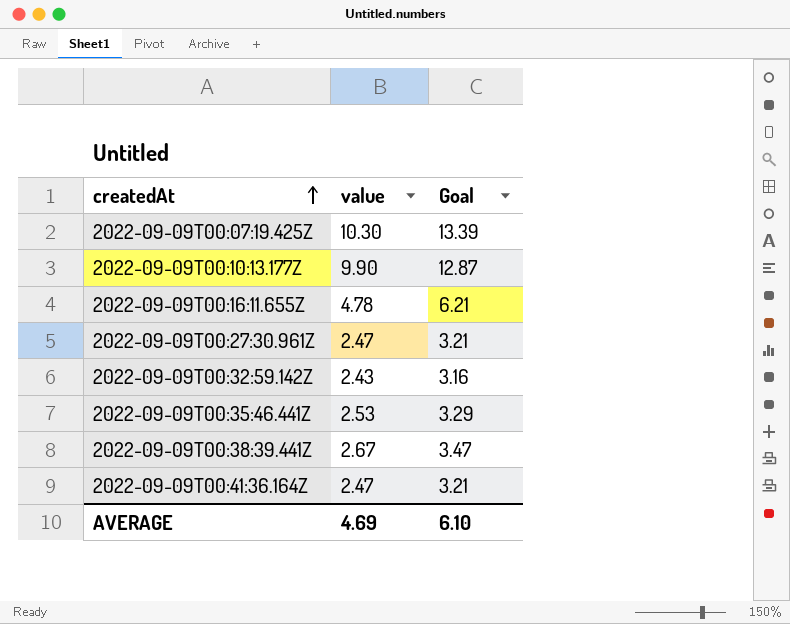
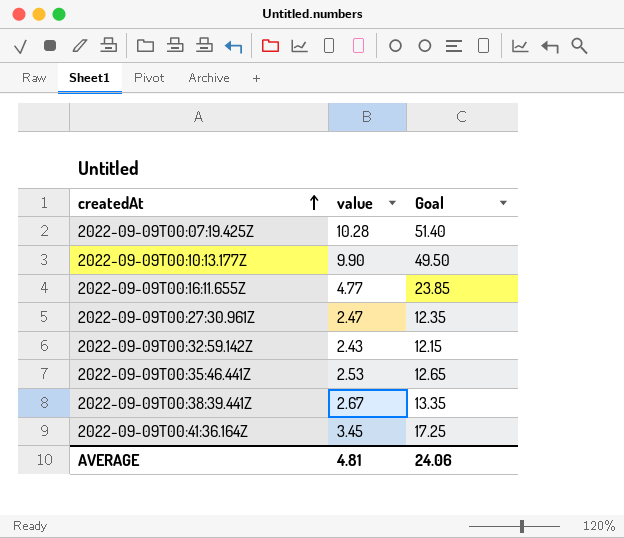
column Goal | formula: [value] * 1.3 -> [value] * 5
2022-09-09T00:07:19.425Z | value: 10.30 -> 10.28
2022-09-09T00:16:11.655Z | value: 4.78 -> 4.77
2022-09-09T00:41:36.164Z | value: 2.47 -> 3.45
AVERAGE | value: 4.69 -> 4.81
AVERAGE | Goal: 6.10 -> 24.06

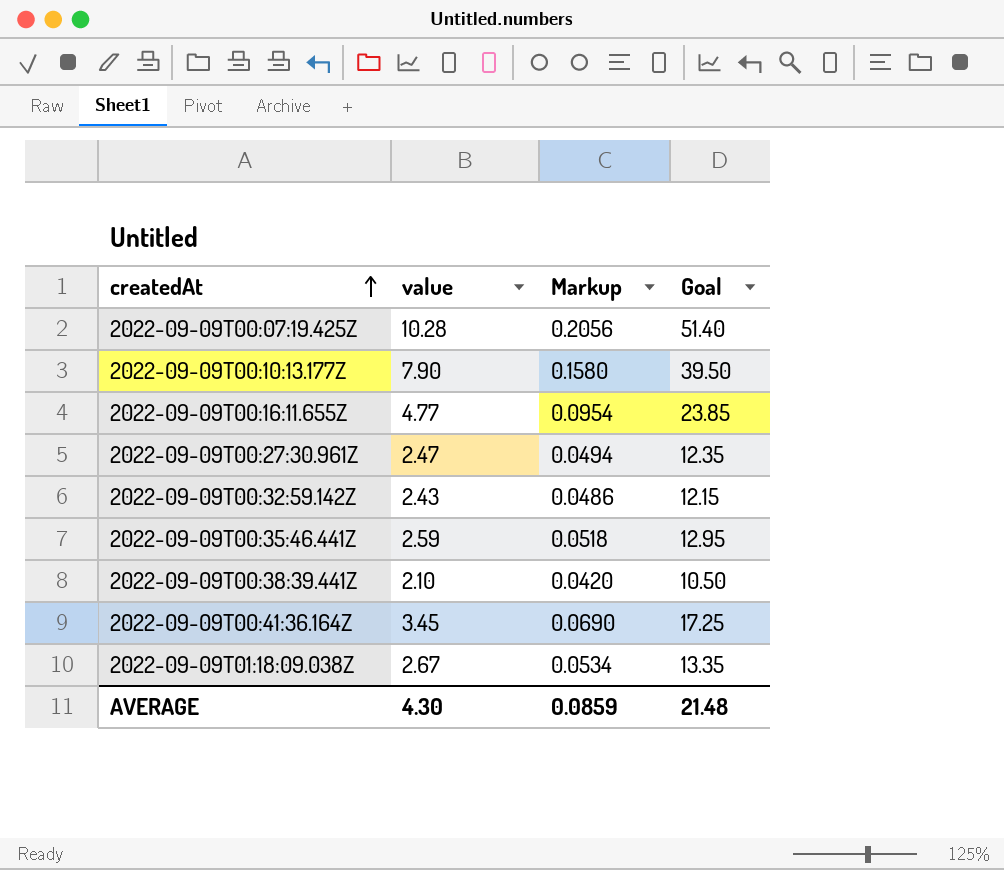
column Markup | formula: none -> [value] * 0.02
2022-09-09T00:10:13.177Z | value: 9.90 -> 7.90
2022-09-09T00:10:13.177Z | Goal: 49.50 -> 39.50
2022-09-09T00:35:46.441Z | value: 2.53 -> 2.59
2022-09-09T00:35:46.441Z | Goal: 12.65 -> 12.95
2022-09-09T00:38:39.441Z | value: 2.67 -> 2.10
2022-09-09T00:38:39.441Z | Goal: 13.35 -> 10.50
row 2022-09-09T01:18:09.038Z: none -> 2.67 | 0.0534 | 13.35
AVERAGE | value: 4.81 -> 4.30
AVERAGE | Goal: 24.06 -> 21.48

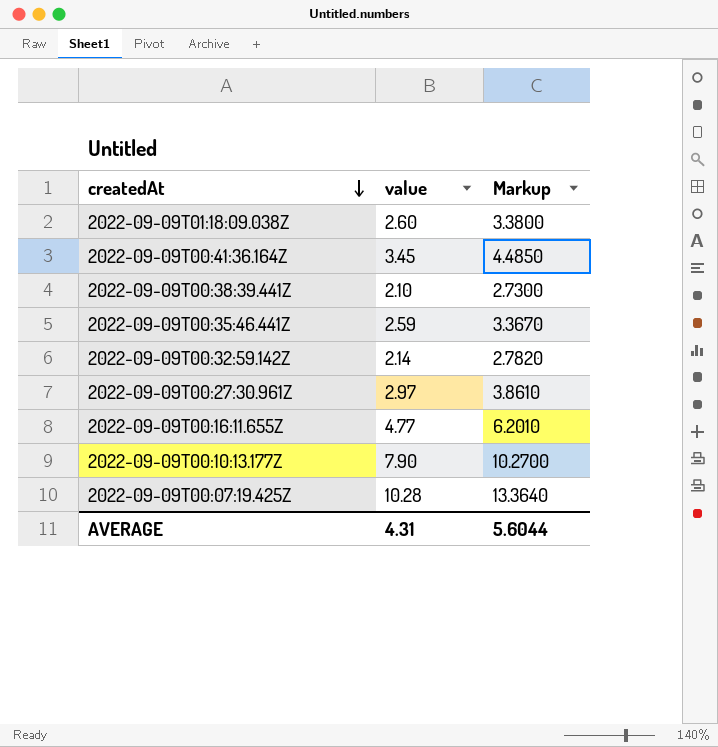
row order: createdAt ascending -> createdAt descending
column Goal | formula: [value] * 5 -> none
column Markup | formula: [value] * 0.02 -> [value] * 1.3
2022-09-09T01:18:09.038Z | value: 2.67 -> 2.60
2022-09-09T00:32:59.142Z | value: 2.43 -> 2.14
2022-09-09T00:27:30.961Z | value: 2.47 -> 2.97
AVERAGE | value: 4.30 -> 4.31
AVERAGE | Markup: 0.0859 -> 5.6044

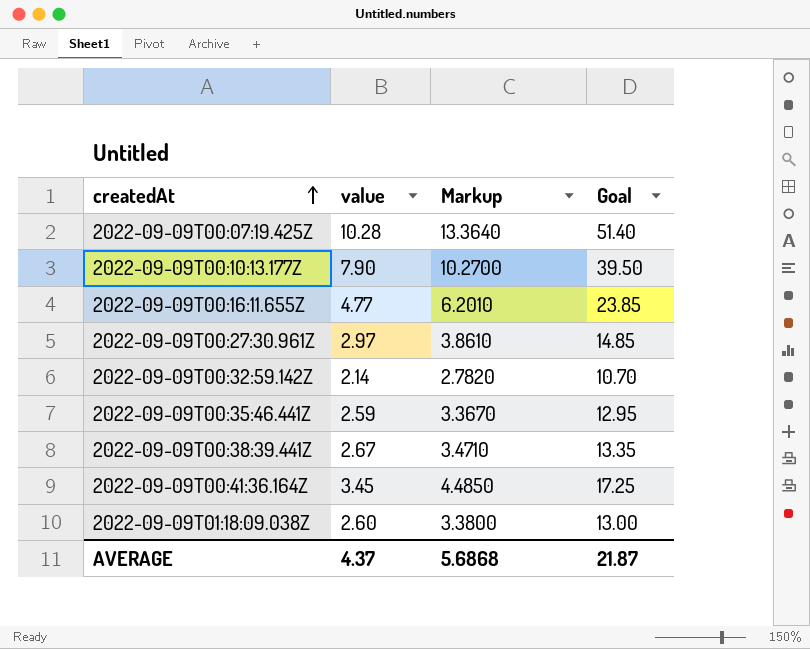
row order: createdAt descending -> createdAt ascending
column Goal | formula: none -> [value] * 5
2022-09-09T00:38:39.441Z | value: 2.10 -> 2.67
2022-09-09T00:38:39.441Z | Markup: 2.7300 -> 3.4710
AVERAGE | value: 4.31 -> 4.37
AVERAGE | Markup: 5.6044 -> 5.6868

